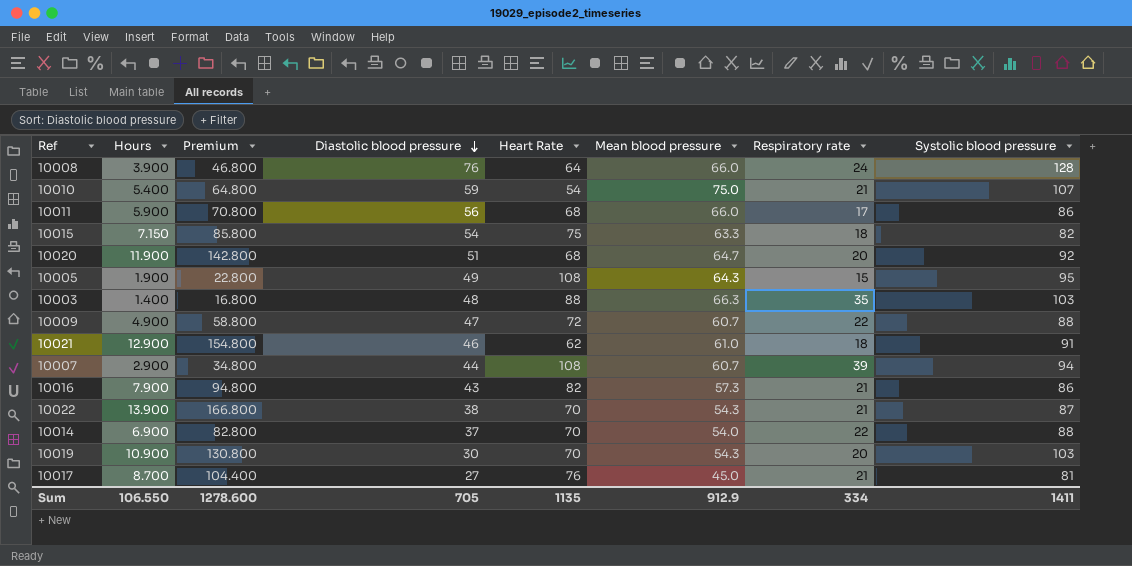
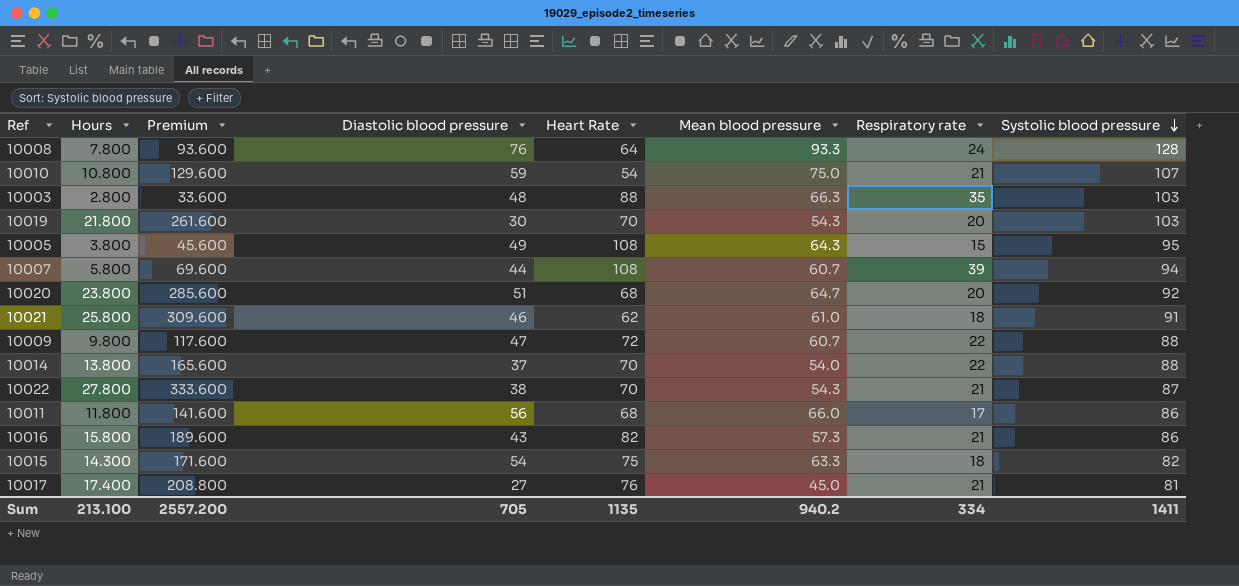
row order: Diastolic blood pressure descending -> Systolic blood pressure descending
10008 | Hours: 3.900 -> 7.800
10008 | Premium: 46.800 -> 93.600
10008 | Mean blood pressure: 66.0 -> 93.3
10010 | Hours: 5.400 -> 10.800
10010 | Premium: 64.800 -> 129.600
10003 | Hours: 1.400 -> 2.800
10003 | Premium: 16.800 -> 33.600
10019 | Hours: 10.900 -> 21.800
10019 | Premium: 130.800 -> 261.600
10005 | Hours: 1.900 -> 3.800
10005 | Premium: 22.800 -> 45.600
10007 | Hours: 2.900 -> 5.800
10007 | Premium: 34.800 -> 69.600
10020 | Hours: 11.900 -> 23.800
10020 | Premium: 142.800 -> 285.600
10021 | Hours: 12.900 -> 25.800
10021 | Premium: 154.800 -> 309.600
10009 | Hours: 4.900 -> 9.800
10009 | Premium: 58.800 -> 117.600
10014 | Hours: 6.900 -> 13.800
10014 | Premium: 82.800 -> 165.600
10022 | Hours: 13.900 -> 27.800
10022 | Premium: 166.800 -> 333.600
10011 | Hours: 5.900 -> 11.800
10011 | Premium: 70.800 -> 141.600
10016 | Hours: 7.900 -> 15.800
10016 | Premium: 94.800 -> 189.600
10015 | Hours: 7.150 -> 14.300
10015 | Premium: 85.800 -> 171.600
10017 | Hours: 8.700 -> 17.400
10017 | Premium: 104.400 -> 208.800
Sum | Hours: 106.550 -> 213.100
Sum | Premium: 1278.600 -> 2557.200
Sum | Mean blood pressure: 912.9 -> 940.2

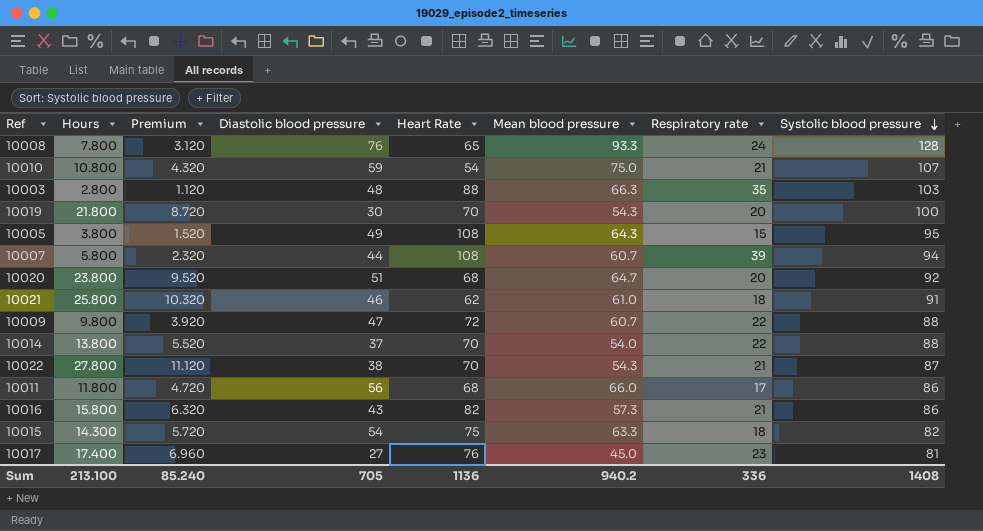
column Premium | formula: [Hours] * 12 -> [Hours] * 0.4
10008 | Heart Rate: 64 -> 65
10019 | Systolic blood pressure: 103 -> 100
10017 | Respiratory rate: 21 -> 23
Sum | Premium: 2557.200 -> 85.240
Sum | Heart Rate: 1135 -> 1136
Sum | Respiratory rate: 334 -> 336
Sum | Systolic blood pressure: 1411 -> 1408

